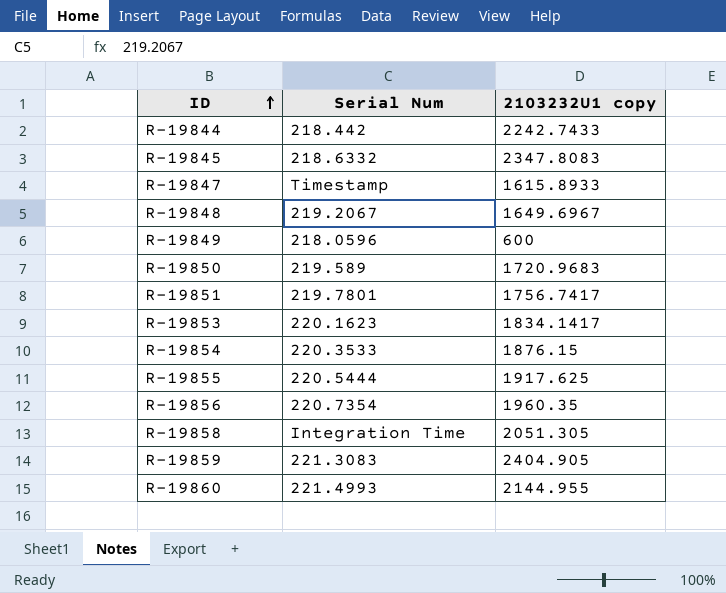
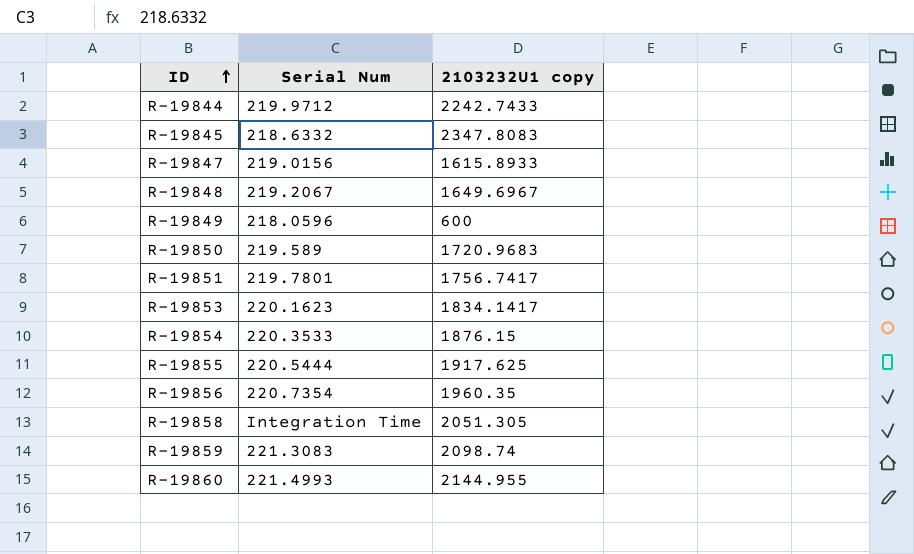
R-19844 | Serial Num: 218.442 -> 219.9712
R-19847 | Serial Num: Timestamp -> 219.0156
R-19859 | 2103232U1 copy: 2404.905 -> 2098.74

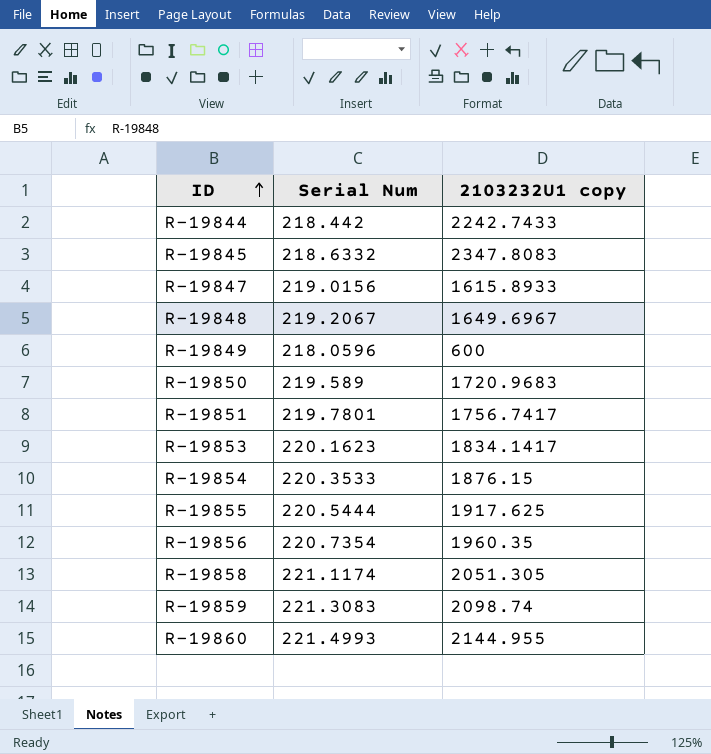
R-19844 | Serial Num: 219.9712 -> 218.442
R-19858 | Serial Num: Integration Time -> 221.1174

